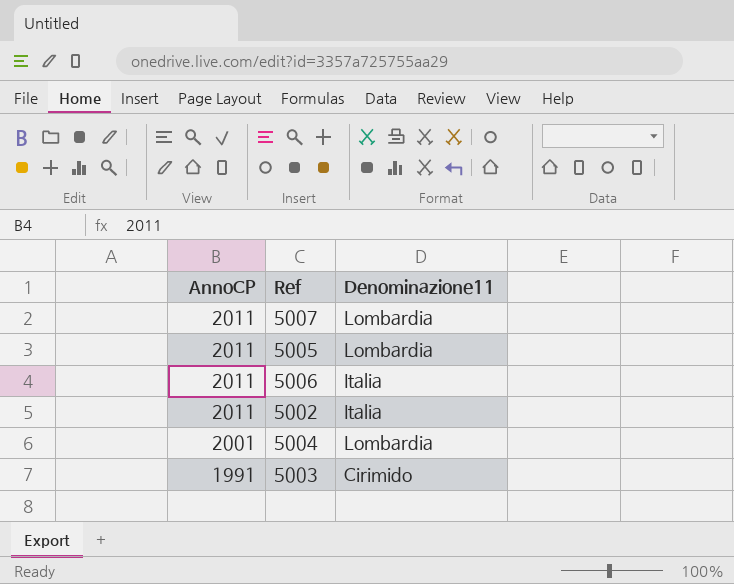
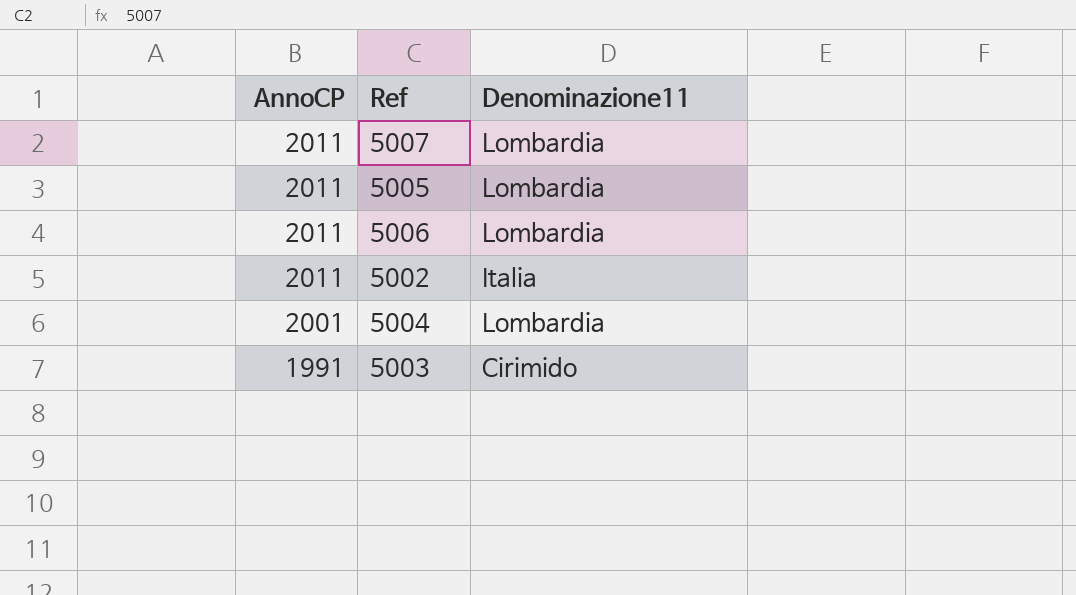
5006 | Denominazione11: Italia -> Lombardia

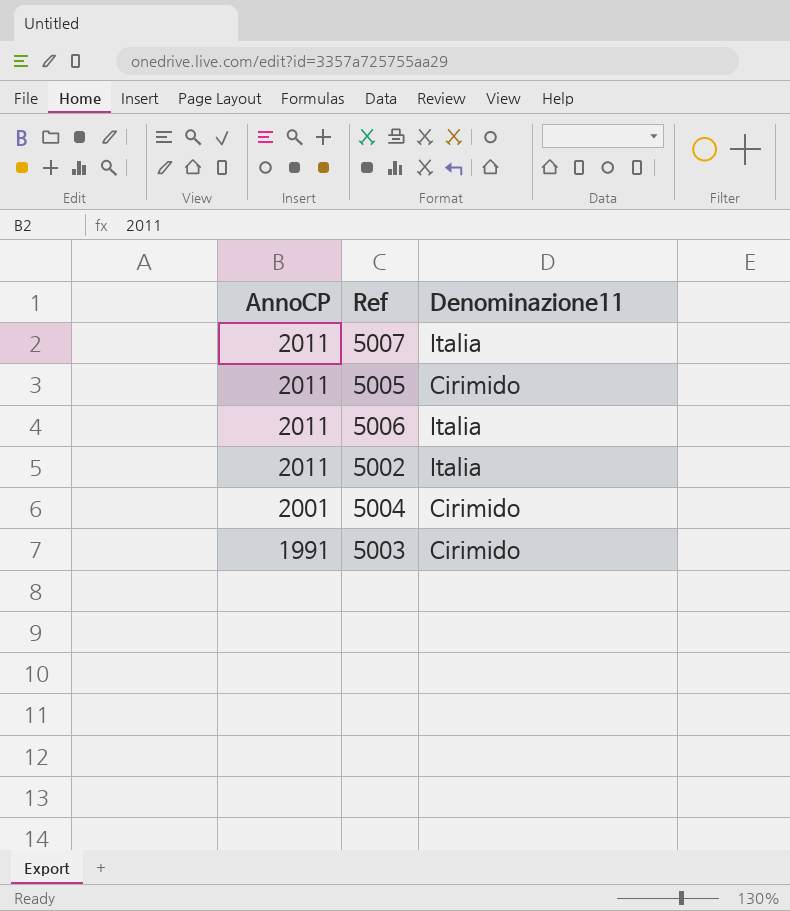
5007 | Denominazione11: Lombardia -> Italia
5005 | Denominazione11: Lombardia -> Cirimido
5006 | Denominazione11: Lombardia -> Italia
5004 | Denominazione11: Lombardia -> Cirimido

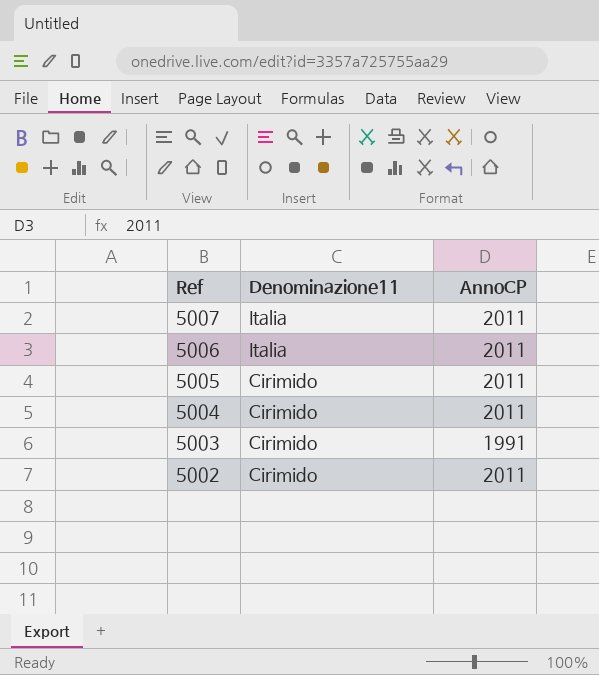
row order: AnnoCP descending -> Ref descending
column AnnoCP | position: 1 -> 3
5004 | AnnoCP: 2001 -> 2011
5002 | Denominazione11: Italia -> Cirimido

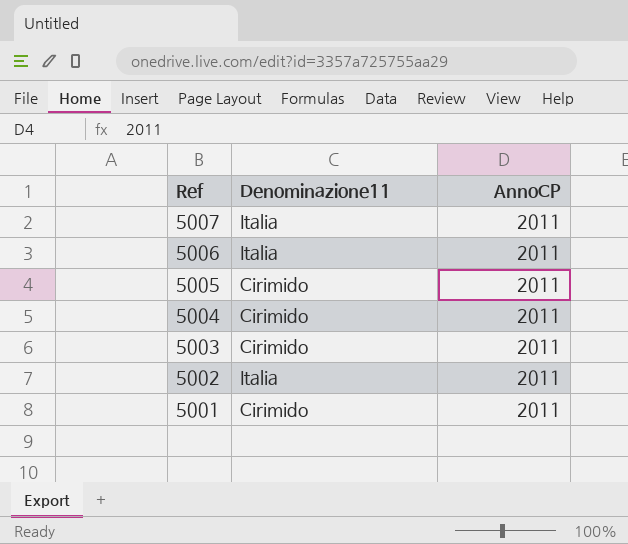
5003 | AnnoCP: 1991 -> 2011
5002 | Denominazione11: Cirimido -> Italia
row 5001: none -> Cirimido | 2011

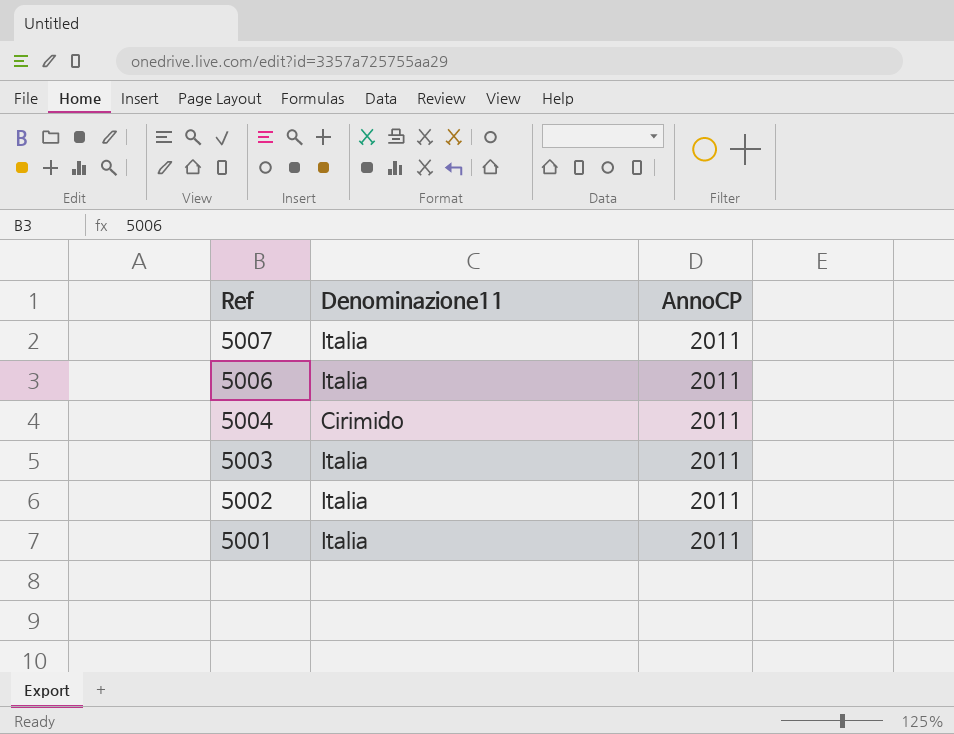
row 5005: Cirimido | 2011 -> none
5003 | Denominazione11: Cirimido -> Italia
5001 | Denominazione11: Cirimido -> Italia

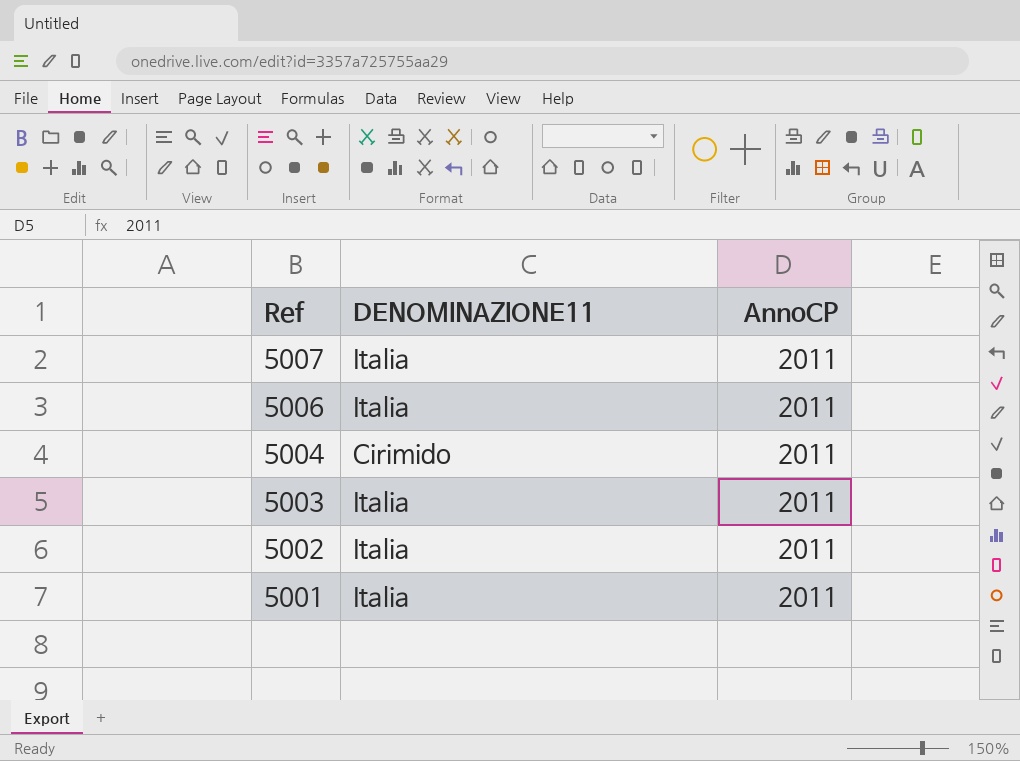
column name: Denominazione11 -> DENOMINAZIONE11

